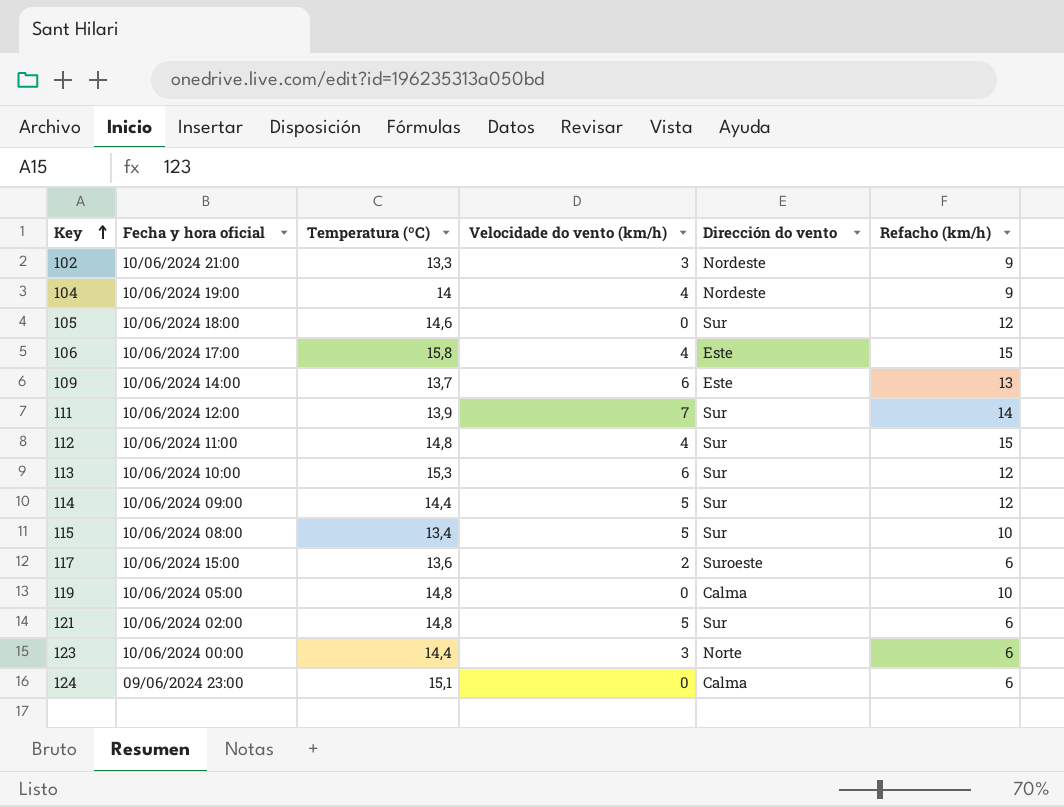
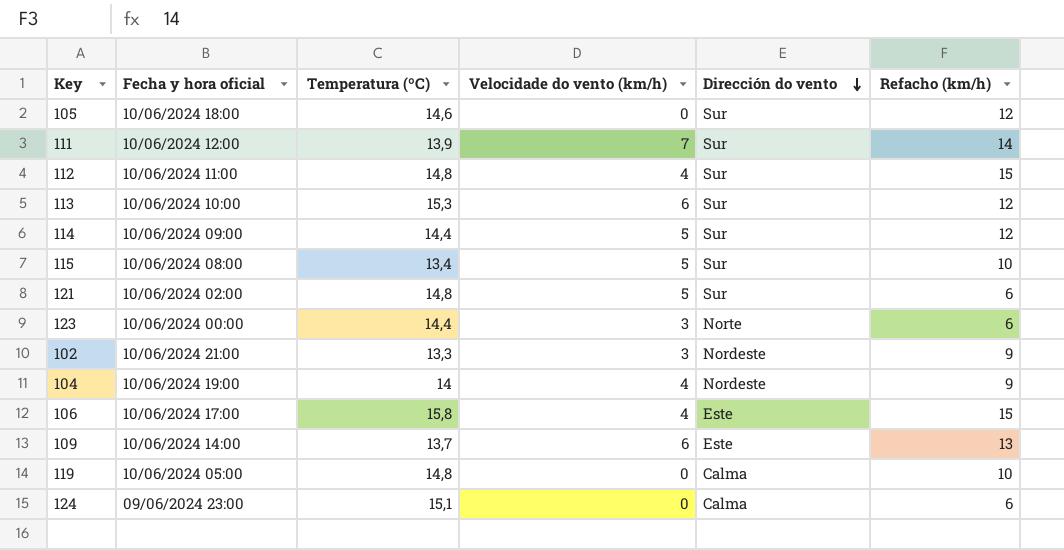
row order: Key ascending -> Dirección do vento descending
row 117: 10/06/2024 15:00 | 13,6 | 2 | Suroeste | 6 -> none

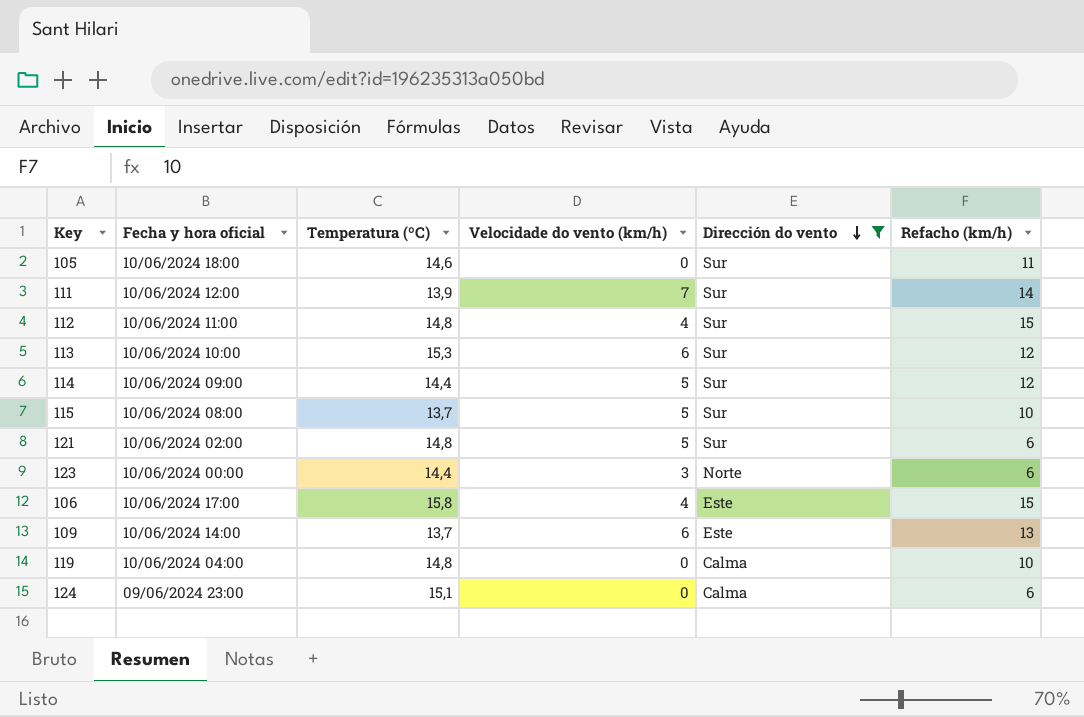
filter: none -> Dirección do vento != Nordeste
105 | Refacho (km/h): 12 -> 11
115 | Temperatura (ºC): 13,4 -> 13,7
119 | Fecha y hora oficial: 10/06/2024 05:00 -> 10/06/2024 04:00

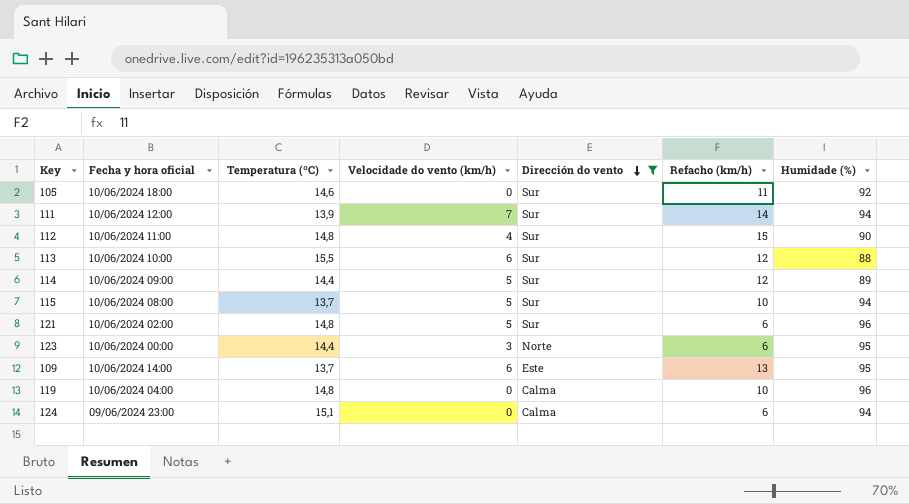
column Humidade (%) | position: none -> 7
row 106: 10/06/2024 17:00 | 15,8 | 4 | Este | 15 -> none
113 | Temperatura (ºC): 15,3 -> 15,5

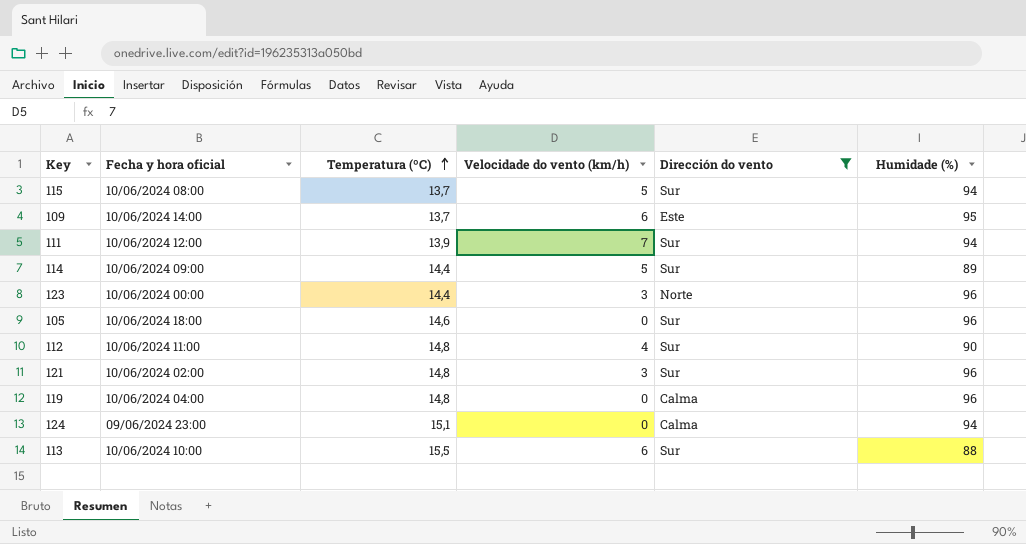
row order: Dirección do vento descending -> Temperatura (ºC) ascending
column Refacho (km/h) | position: 6 -> none
123 | Humidade (%): 95 -> 96
105 | Humidade (%): 92 -> 96
121 | Velocidade do vento (km/h): 5 -> 3

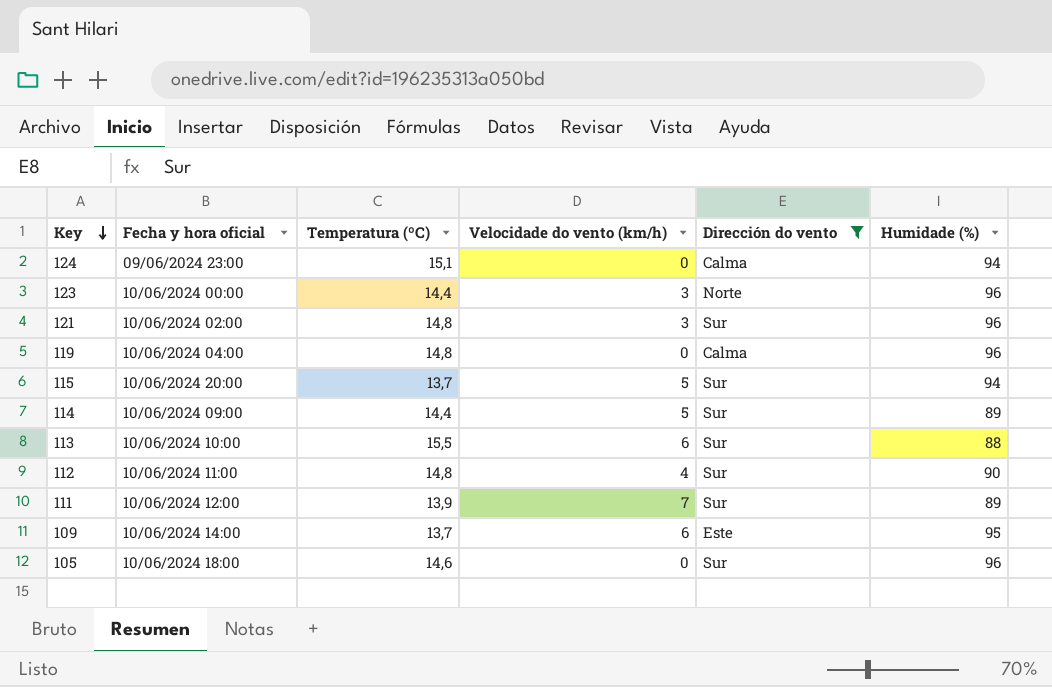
row order: Temperatura (ºC) ascending -> Key descending
115 | Fecha y hora oficial: 10/06/2024 08:00 -> 10/06/2024 20:00
111 | Humidade (%): 94 -> 89

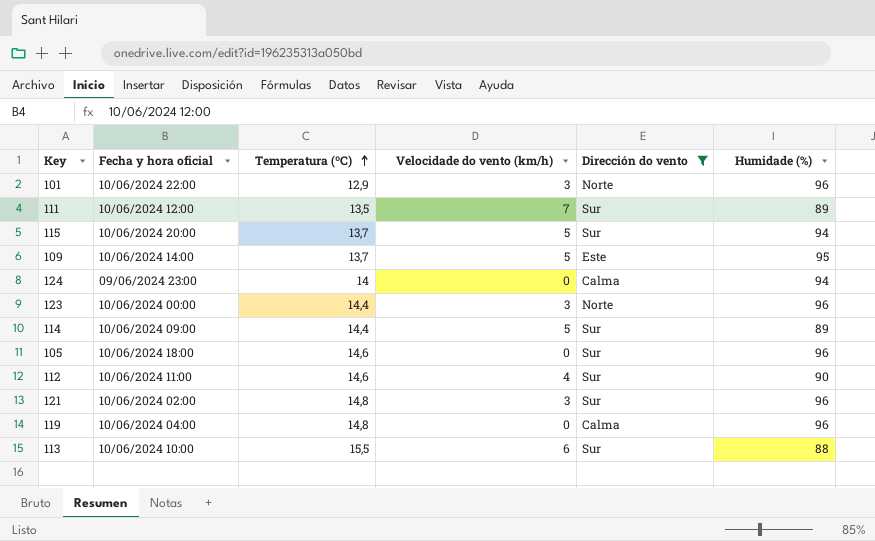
row order: Key descending -> Temperatura (ºC) ascending
row 101: none -> 10/06/2024 22:00 | 12,9 | 3 | Norte | 96
111 | Temperatura (ºC): 13,9 -> 13,5
109 | Velocidade do vento (km/h): 6 -> 5
124 | Temperatura (ºC): 15,1 -> 14
112 | Temperatura (ºC): 14,8 -> 14,6

